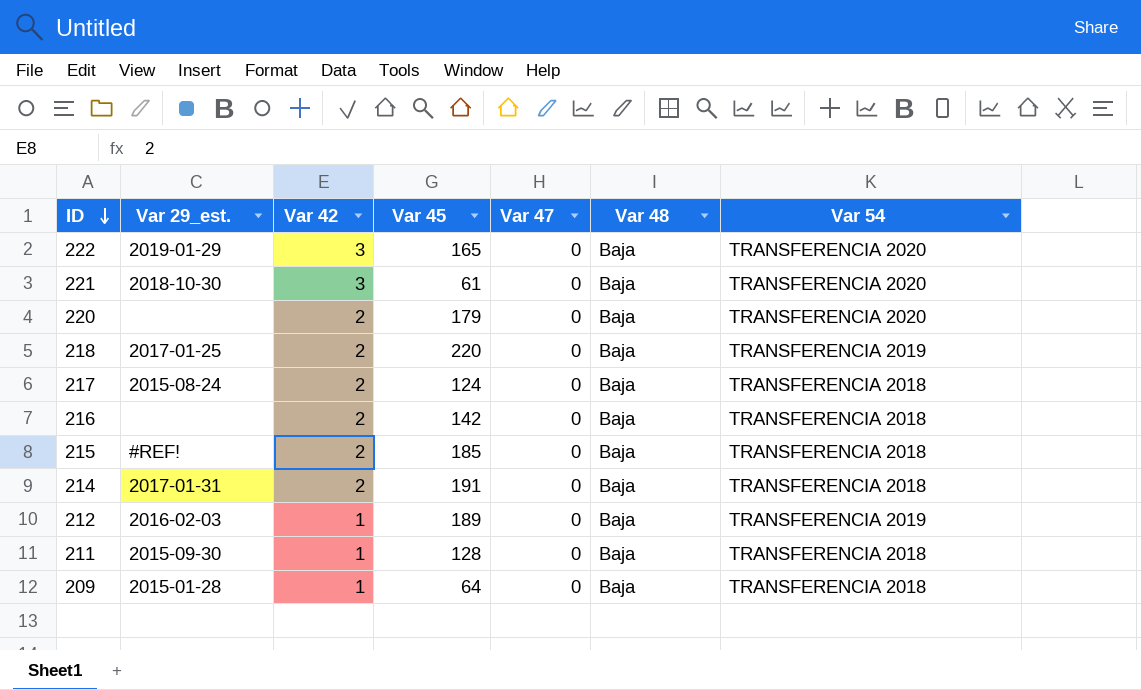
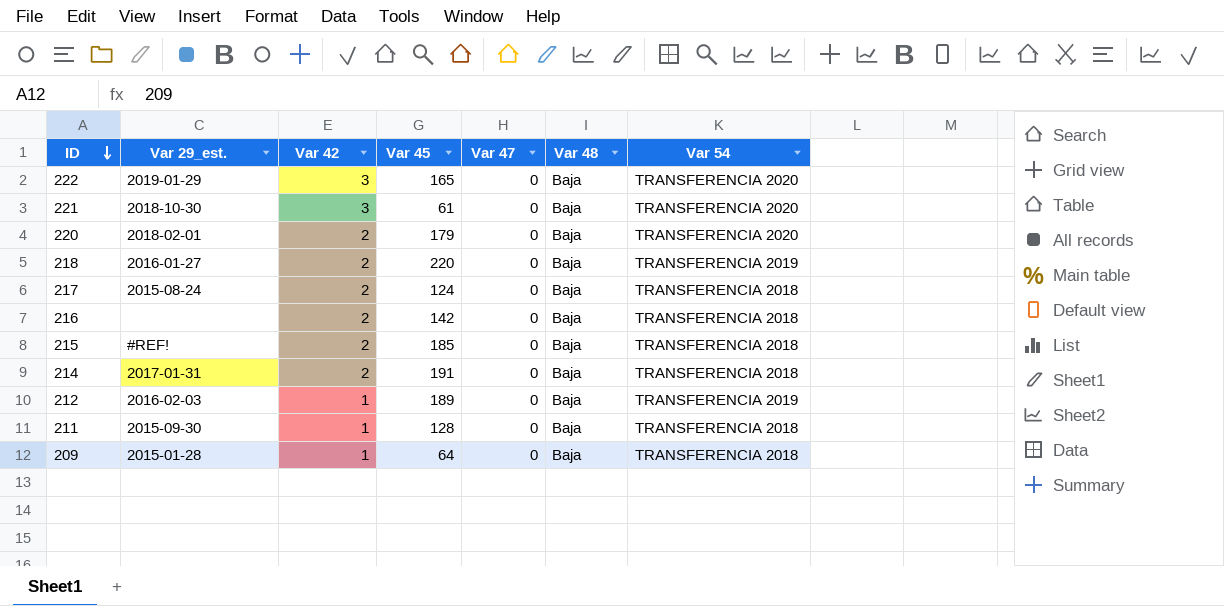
220 | Var 29_est.: none -> 2018-02-01
218 | Var 29_est.: 2017-01-25 -> 2016-01-27

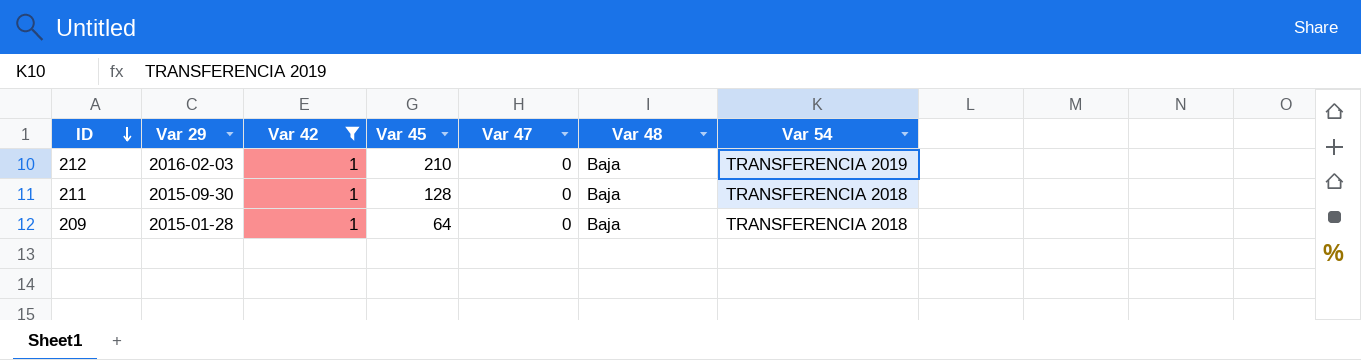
filter: none -> Var 42 = 1
column name: Var 29_est. -> Var 29
212 | Var 45: 189 -> 210

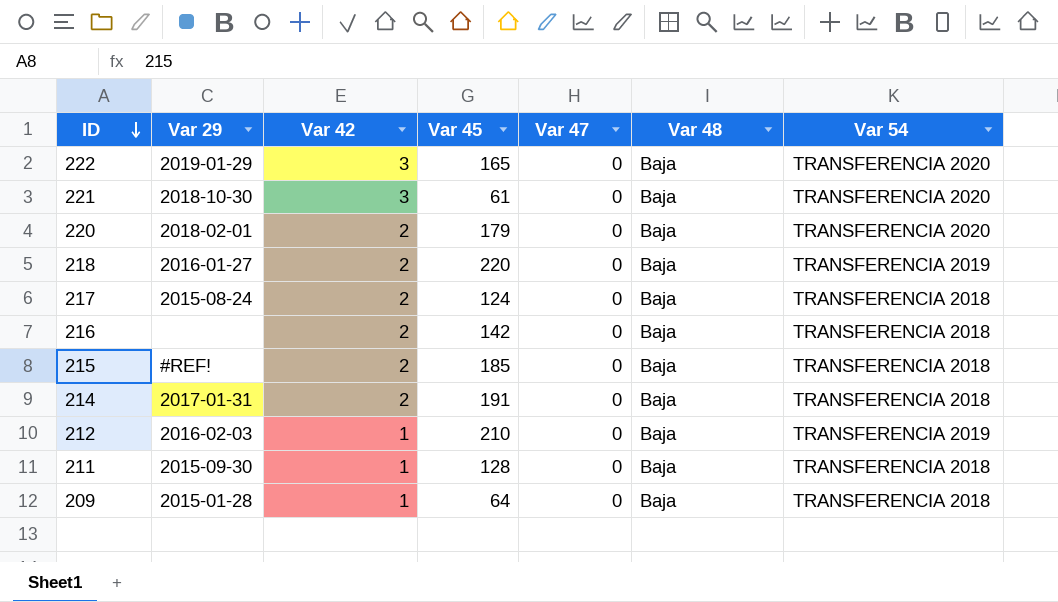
filter: Var 42 = 1 -> none

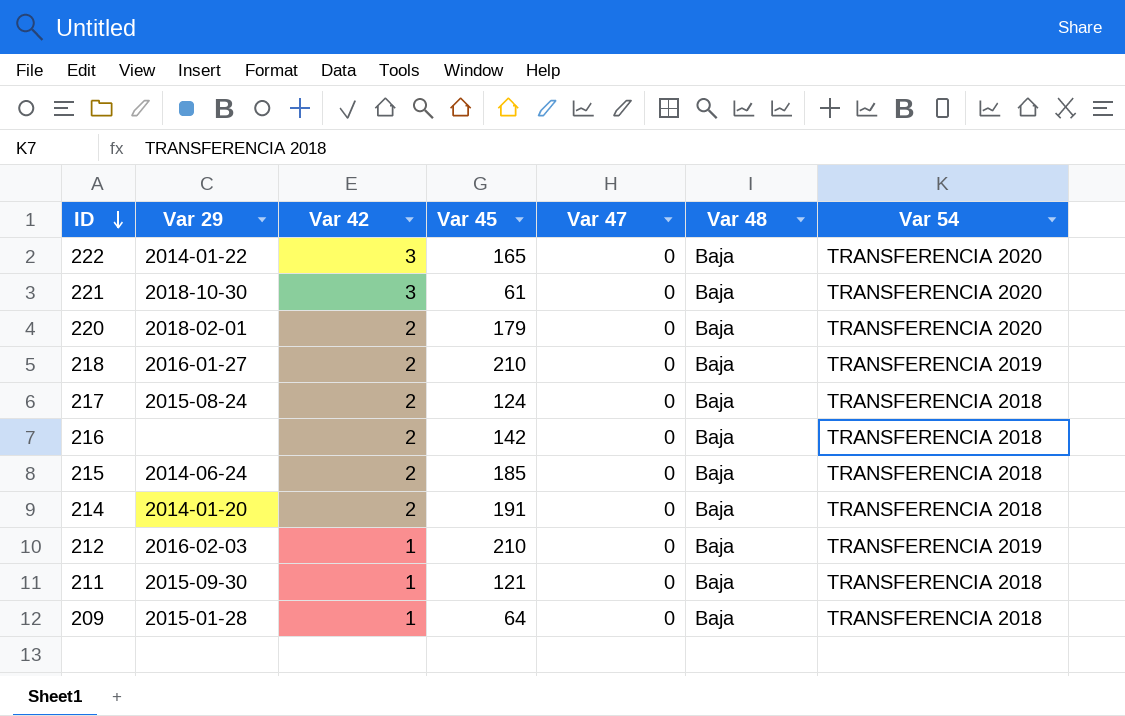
222 | Var 29: 2019-01-29 -> 2014-01-22
218 | Var 45: 220 -> 210
215 | Var 29: #REF! -> 2014-06-24
214 | Var 29: 2017-01-31 -> 2014-01-20
211 | Var 45: 128 -> 121

